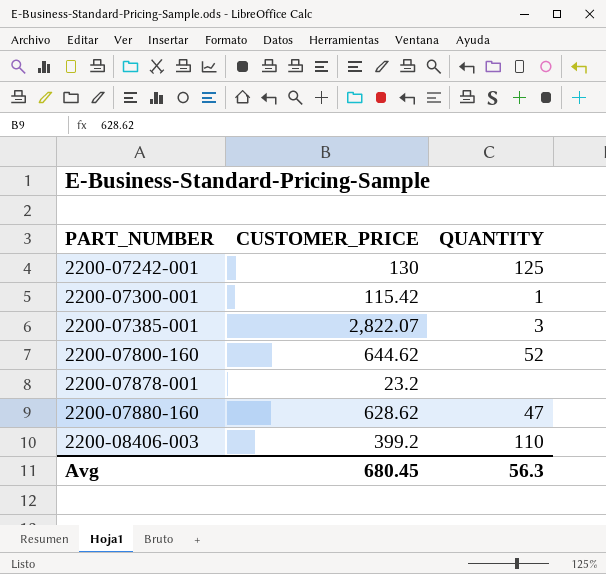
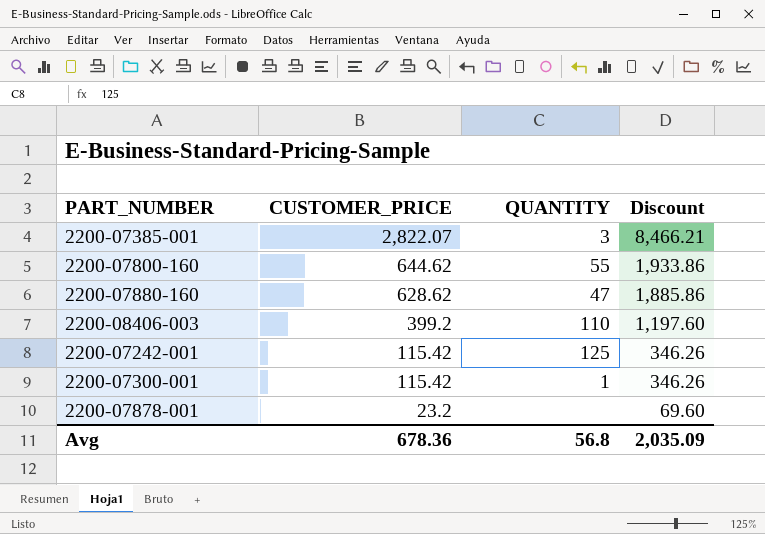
row order: PART_NUMBER ascending -> CUSTOMER_PRICE descending
column Discount | formula: none -> [CUSTOMER_PRICE] * 3
2200-07800-160 | QUANTITY: 52 -> 55
2200-07242-001 | CUSTOMER_PRICE: 130 -> 115.42
Avg | CUSTOMER_PRICE: 680.45 -> 678.36
Avg | QUANTITY: 56.3 -> 56.8

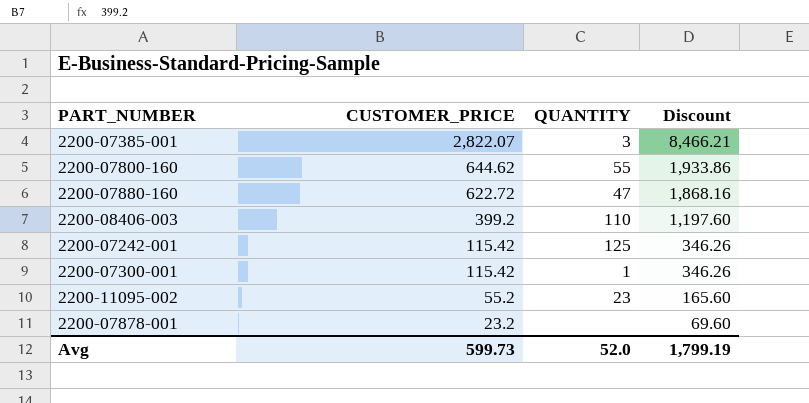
2200-07880-160 | CUSTOMER_PRICE: 628.62 -> 622.72
2200-07880-160 | Discount: 1,885.86 -> 1,868.16
row 2200-11095-002: none -> 55.2 | 23 | 165.60
Avg | CUSTOMER_PRICE: 678.36 -> 599.73
Avg | QUANTITY: 56.8 -> 52.0
Avg | Discount: 2,035.09 -> 1,799.19

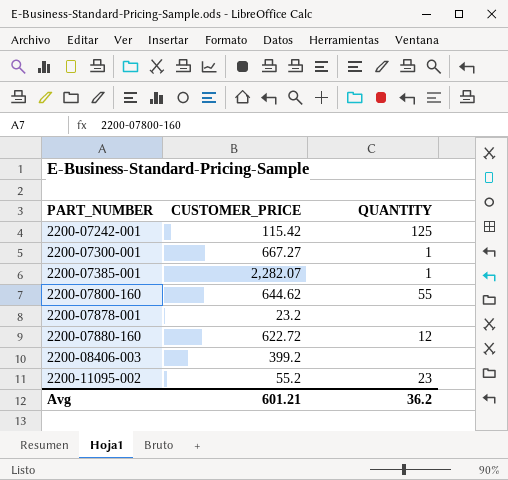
row order: CUSTOMER_PRICE descending -> PART_NUMBER ascending
column Discount | formula: [CUSTOMER_PRICE] * 3 -> none
2200-07300-001 | CUSTOMER_PRICE: 115.42 -> 667.27
2200-07385-001 | CUSTOMER_PRICE: 2,822.07 -> 2,282.07
2200-07385-001 | QUANTITY: 3 -> 1
2200-07880-160 | QUANTITY: 47 -> 12
2200-08406-003 | QUANTITY: 110 -> none
Avg | CUSTOMER_PRICE: 599.73 -> 601.21
Avg | QUANTITY: 52.0 -> 36.2

